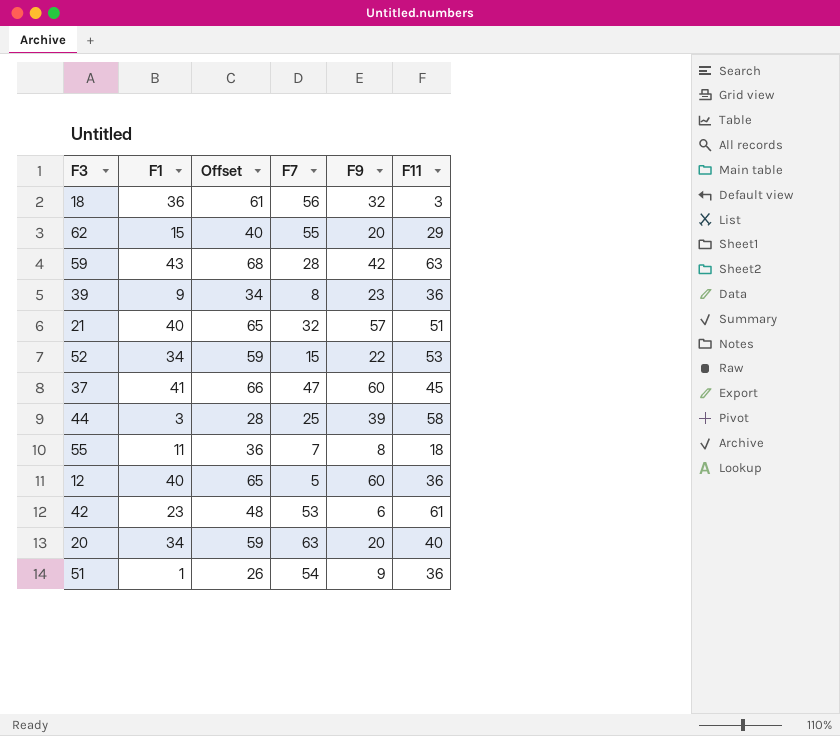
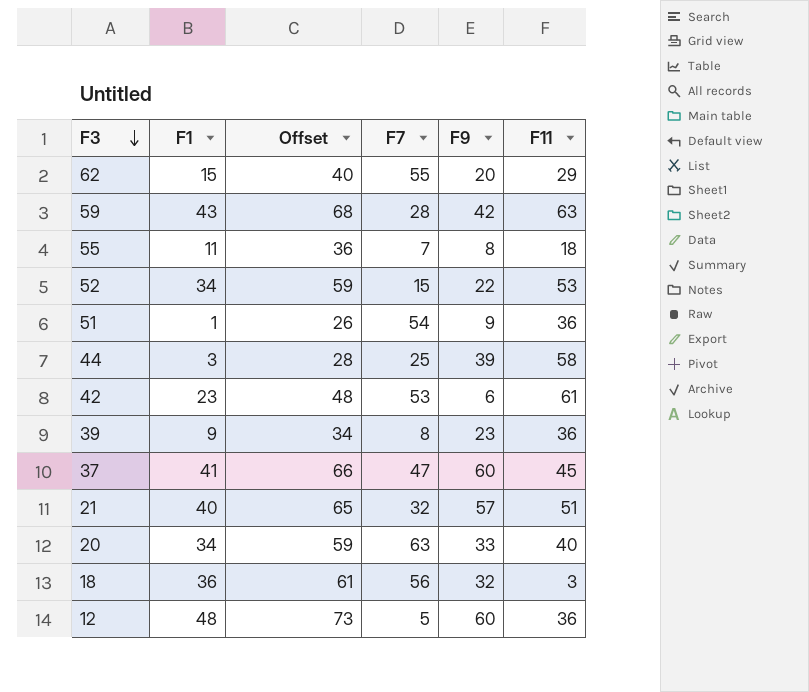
row order: none -> F3 descending
20 | F9: 20 -> 33
12 | F1: 40 -> 48
12 | Offset: 65 -> 73

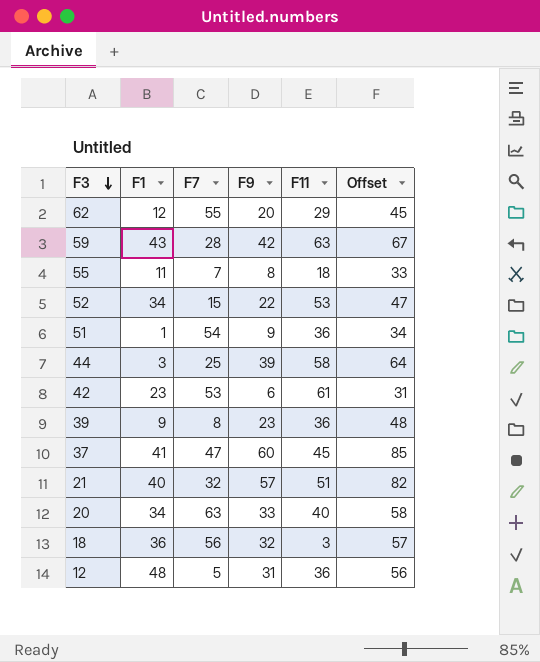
column Offset | formula: [F1] + 25 -> [F9] + 25
column Offset | position: 3 -> 6
62 | F1: 15 -> 12
12 | F9: 60 -> 31

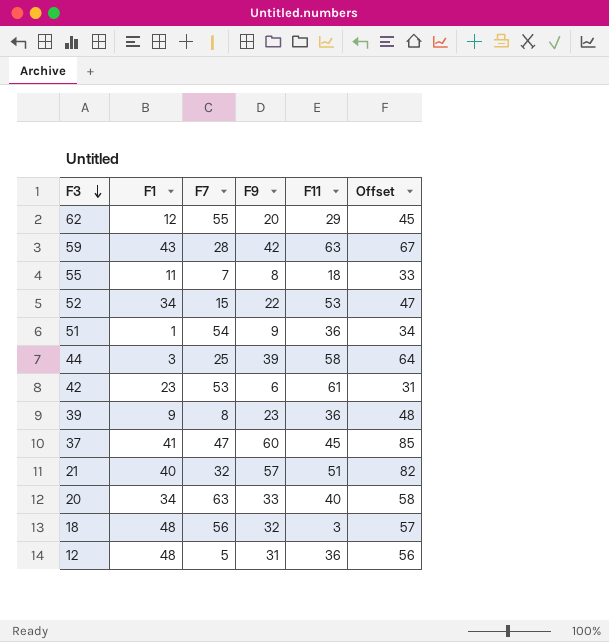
18 | F1: 36 -> 48

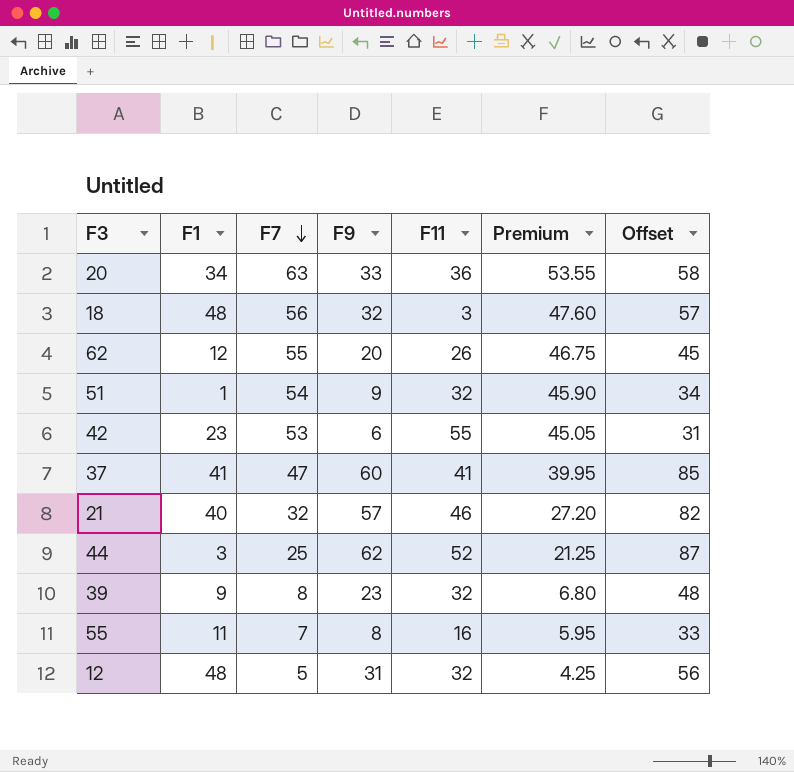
row order: F3 descending -> F7 descending
column Premium | formula: none -> [F7] * 0.85
row 59: 43 | 28 | 42 | 63 | 67 -> none
row 52: 34 | 15 | 22 | 53 | 47 -> none
20 | F11: 40 -> 36
62 | F11: 29 -> 26
51 | F11: 36 -> 32
42 | F11: 61 -> 55
37 | F11: 45 -> 41
21 | F11: 51 -> 46
44 | F9: 39 -> 62
44 | F11: 58 -> 52
44 | Offset: 64 -> 87
39 | F11: 36 -> 32
55 | F11: 18 -> 16
12 | F11: 36 -> 32

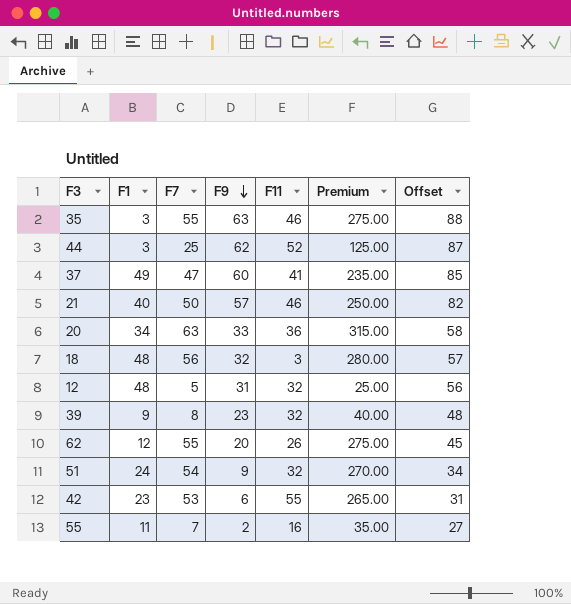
row order: F7 descending -> F9 descending
column Premium | formula: [F7] * 0.85 -> [F7] * 5
row 35: none -> 3 | 55 | 63 | 46 | 275.00 | 88
37 | F1: 41 -> 49
21 | F7: 32 -> 50
51 | F1: 1 -> 24
55 | F9: 8 -> 2
55 | Offset: 33 -> 27

